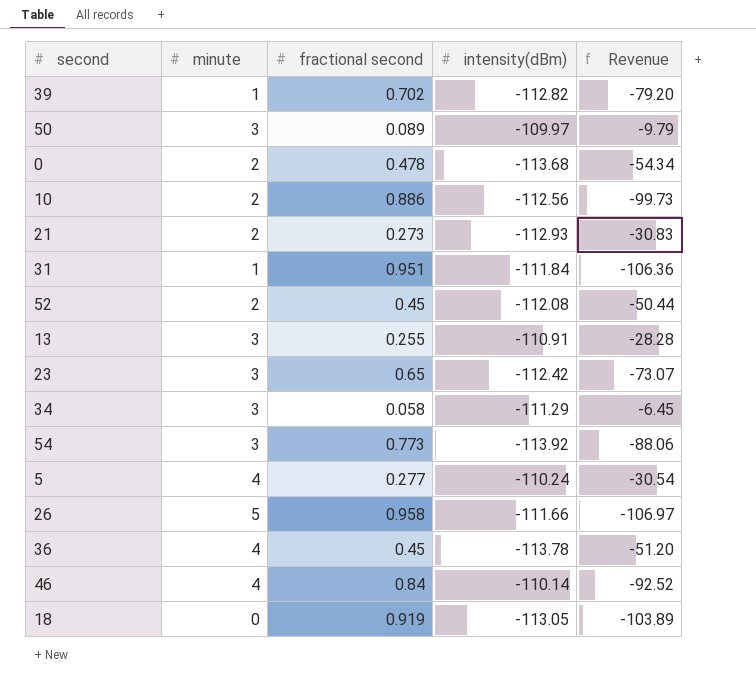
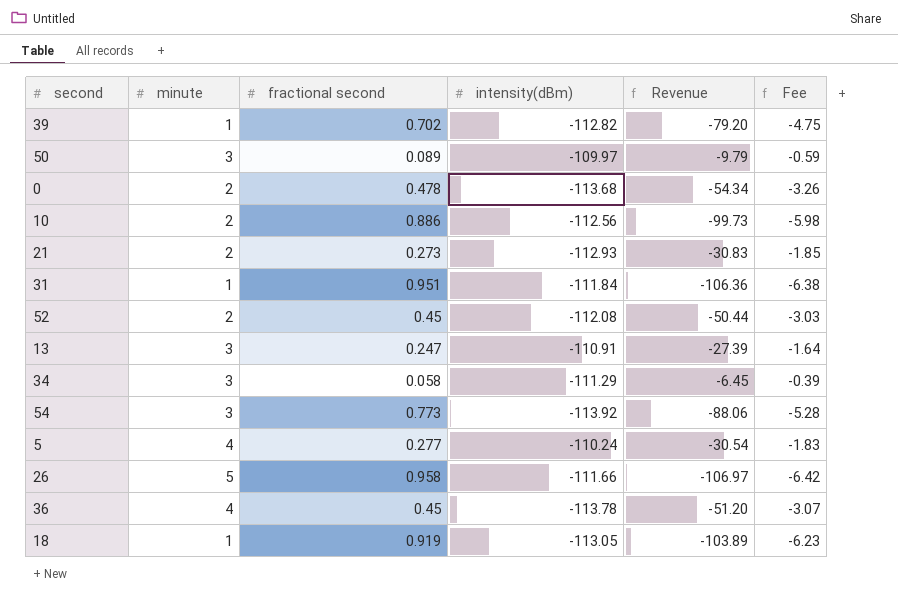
column Fee | formula: none -> [Revenue] * 0.06
row 23: 3 | 0.65 | -112.42 | -73.07 -> none
row 46: 4 | 0.84 | -110.14 | -92.52 -> none
13 | fractional second: 0.255 -> 0.247
13 | Revenue: -28.28 -> -27.39
18 | minute: 0 -> 1

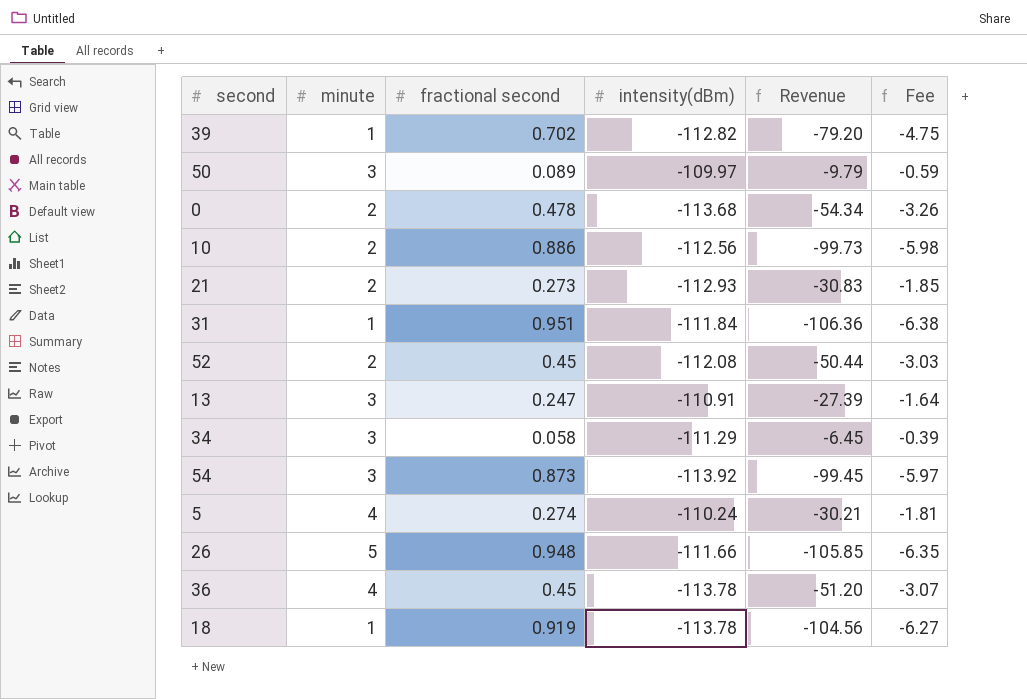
54 | fractional second: 0.773 -> 0.873
54 | Revenue: -88.06 -> -99.45
54 | Fee: -5.28 -> -5.97
5 | fractional second: 0.277 -> 0.274
5 | Revenue: -30.54 -> -30.21
5 | Fee: -1.83 -> -1.81
26 | fractional second: 0.958 -> 0.948
26 | Revenue: -106.97 -> -105.85
26 | Fee: -6.42 -> -6.35
18 | intensity(dBm): -113.05 -> -113.78
18 | Revenue: -103.89 -> -104.56
18 | Fee: -6.23 -> -6.27

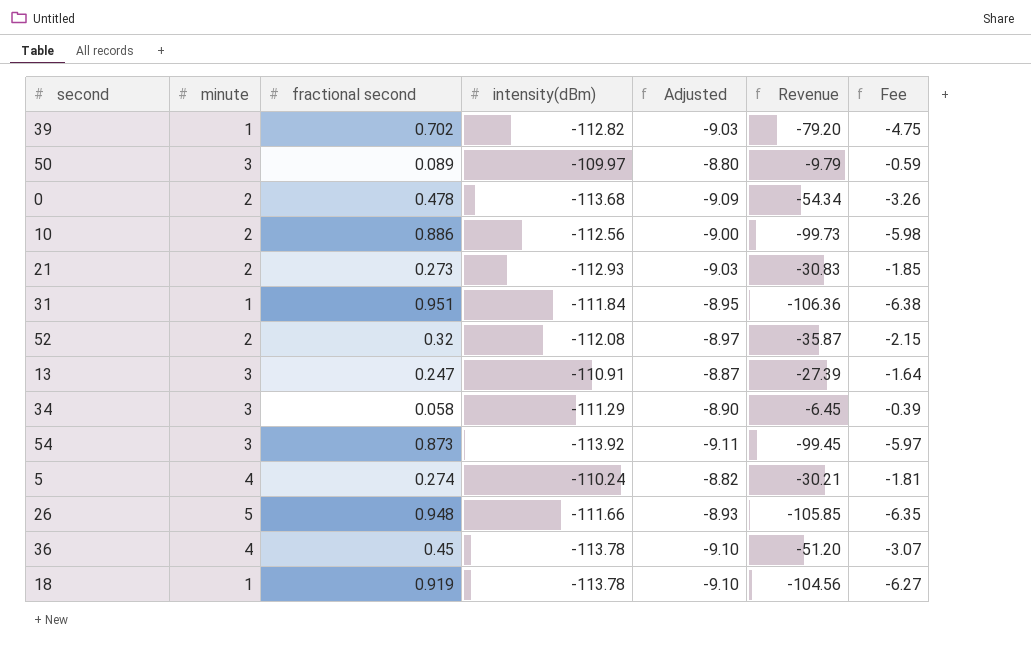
column Adjusted | formula: none -> [intensity(dBm)] * 0.08
52 | fractional second: 0.45 -> 0.32
52 | Revenue: -50.44 -> -35.87
52 | Fee: -3.03 -> -2.15

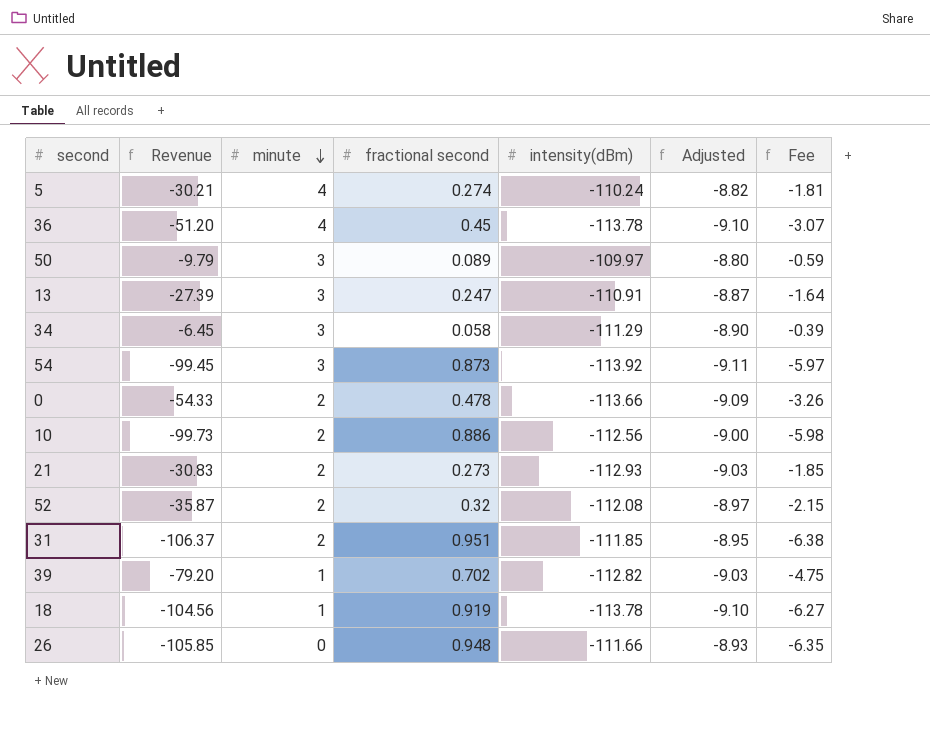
row order: none -> minute descending
column Revenue | position: 6 -> 2
0 | Revenue: -54.34 -> -54.33
0 | intensity(dBm): -113.68 -> -113.66
31 | Revenue: -106.36 -> -106.37
31 | minute: 1 -> 2
31 | intensity(dBm): -111.84 -> -111.85
26 | minute: 5 -> 0

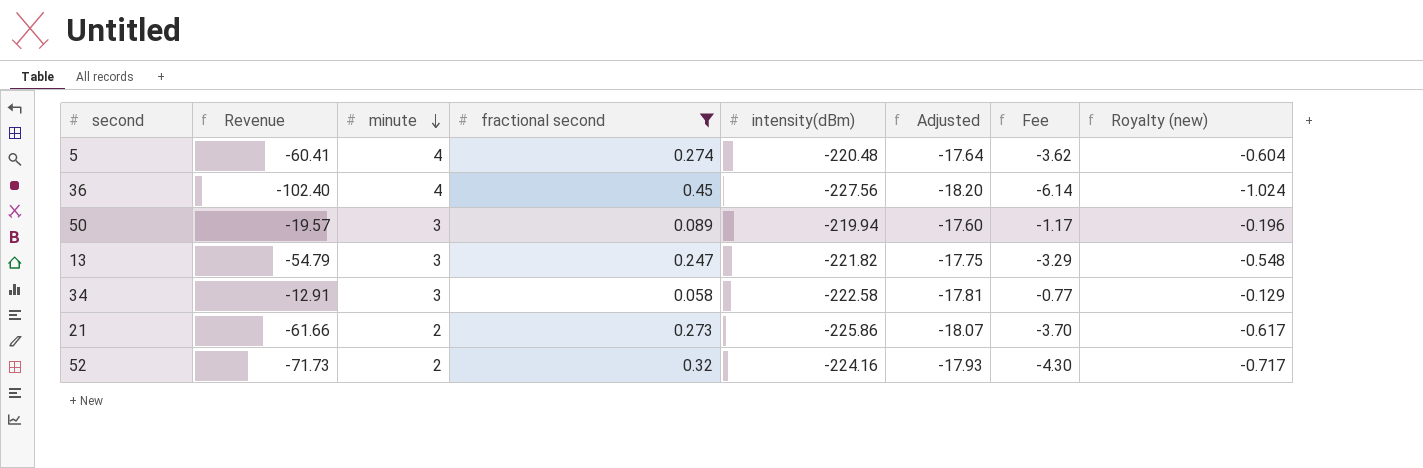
filter: none -> fractional second <= 0.45
column Royalty (new) | formula: none -> [Revenue] * 0.01
5 | Revenue: -30.21 -> -60.41
5 | intensity(dBm): -110.24 -> -220.48
5 | Adjusted: -8.82 -> -17.64
5 | Fee: -1.81 -> -3.62
36 | Revenue: -51.20 -> -102.40
36 | intensity(dBm): -113.78 -> -227.56
36 | Adjusted: -9.10 -> -18.20
36 | Fee: -3.07 -> -6.14
50 | Revenue: -9.79 -> -19.57
50 | intensity(dBm): -109.97 -> -219.94
50 | Adjusted: -8.80 -> -17.60
50 | Fee: -0.59 -> -1.17
13 | Revenue: -27.39 -> -54.79
13 | intensity(dBm): -110.91 -> -221.82
13 | Adjusted: -8.87 -> -17.75
13 | Fee: -1.64 -> -3.29
34 | Revenue: -6.45 -> -12.91
34 | intensity(dBm): -111.29 -> -222.58
34 | Adjusted: -8.90 -> -17.81
34 | Fee: -0.39 -> -0.77
21 | Revenue: -30.83 -> -61.66
21 | intensity(dBm): -112.93 -> -225.86
21 | Adjusted: -9.03 -> -18.07
21 | Fee: -1.85 -> -3.70
52 | Revenue: -35.87 -> -71.73
52 | intensity(dBm): -112.08 -> -224.16
52 | Adjusted: -8.97 -> -17.93
52 | Fee: -2.15 -> -4.30

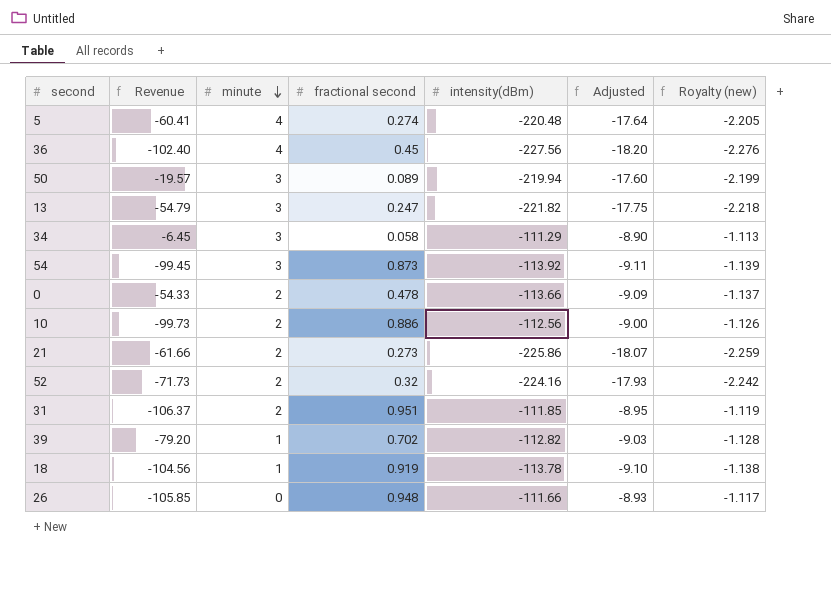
filter: fractional second <= 0.45 -> none
column Fee | formula: [Revenue] * 0.06 -> none
column Royalty (new) | formula: [Revenue] * 0.01 -> [intensity(dBm)] * 0.01
34 | Revenue: -12.91 -> -6.45
34 | intensity(dBm): -222.58 -> -111.29
34 | Adjusted: -17.81 -> -8.90

